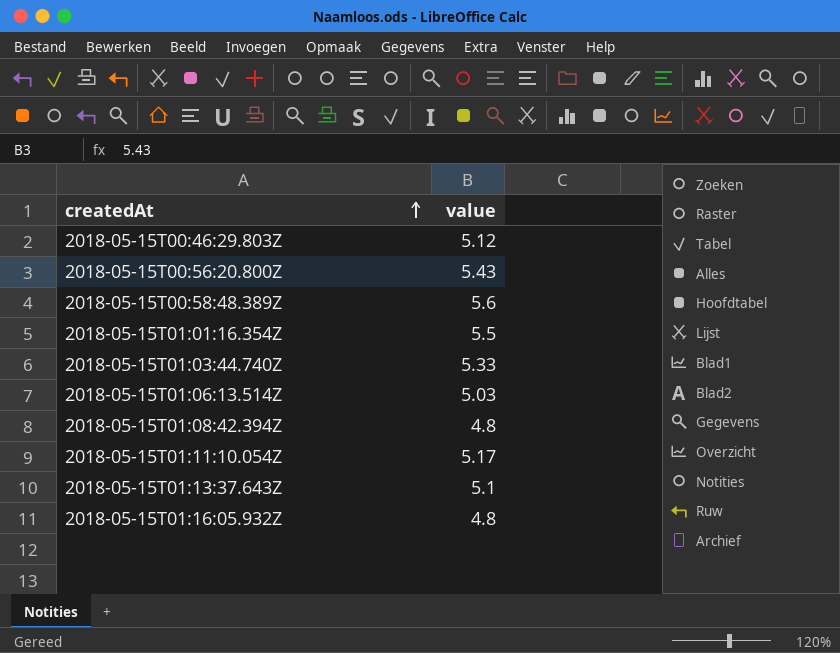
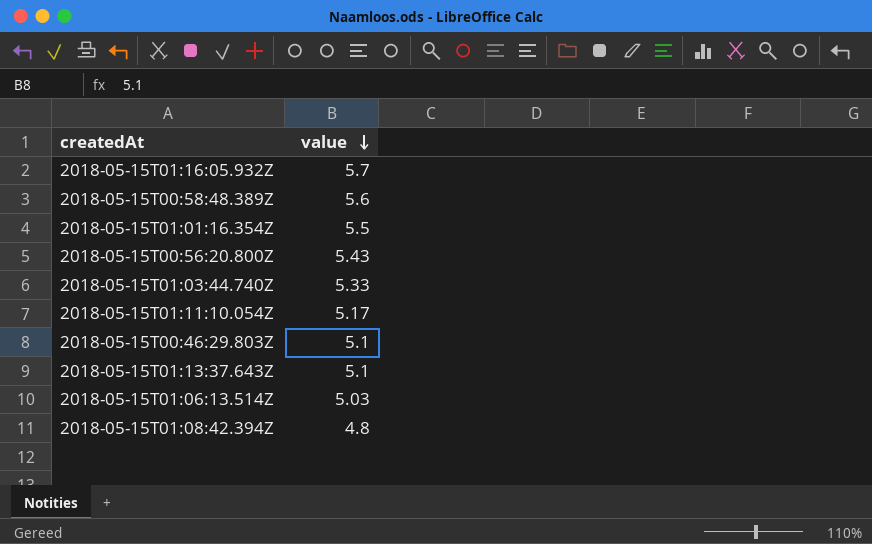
row order: createdAt ascending -> value descending
2018-05-15T01:16:05.932Z | value: 4.8 -> 5.7
2018-05-15T00:46:29.803Z | value: 5.12 -> 5.1

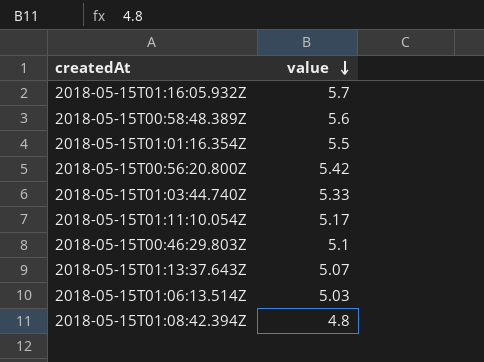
2018-05-15T00:56:20.800Z | value: 5.43 -> 5.42
2018-05-15T01:13:37.643Z | value: 5.1 -> 5.07

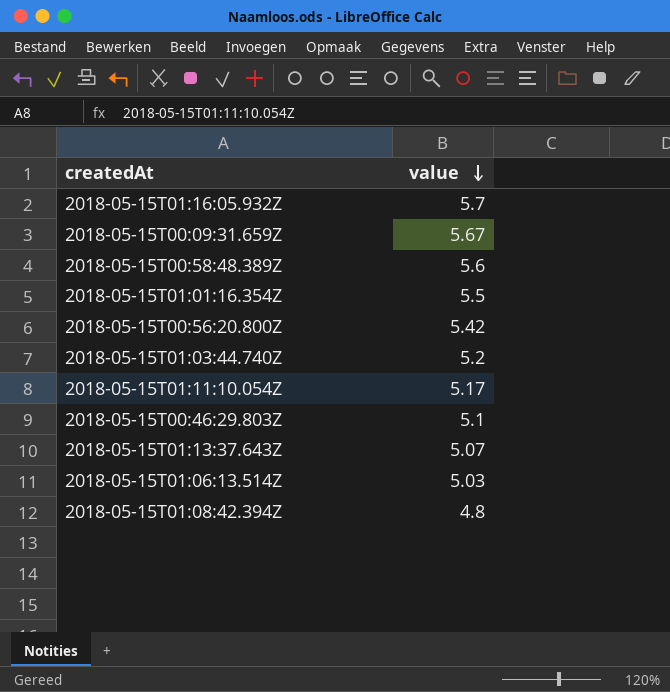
row 2018-05-15T00:09:31.659Z: none -> 5.67
2018-05-15T01:03:44.740Z | value: 5.33 -> 5.2

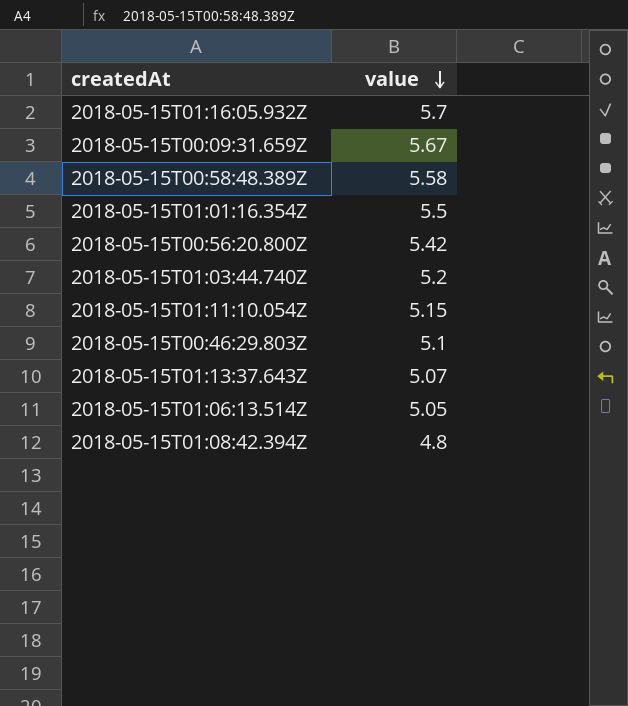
2018-05-15T00:58:48.389Z | value: 5.6 -> 5.58
2018-05-15T01:11:10.054Z | value: 5.17 -> 5.15
2018-05-15T01:06:13.514Z | value: 5.03 -> 5.05

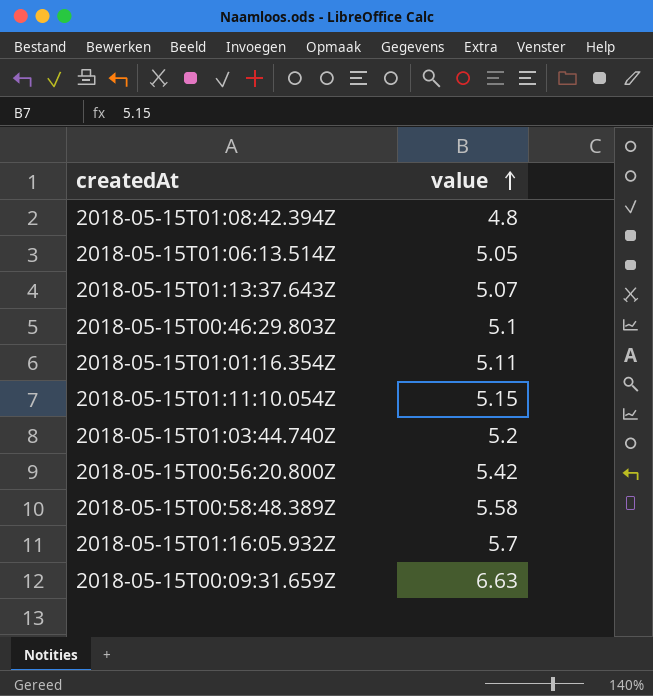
row order: value descending -> value ascending
2018-05-15T01:01:16.354Z | value: 5.5 -> 5.11
2018-05-15T00:09:31.659Z | value: 5.67 -> 6.63

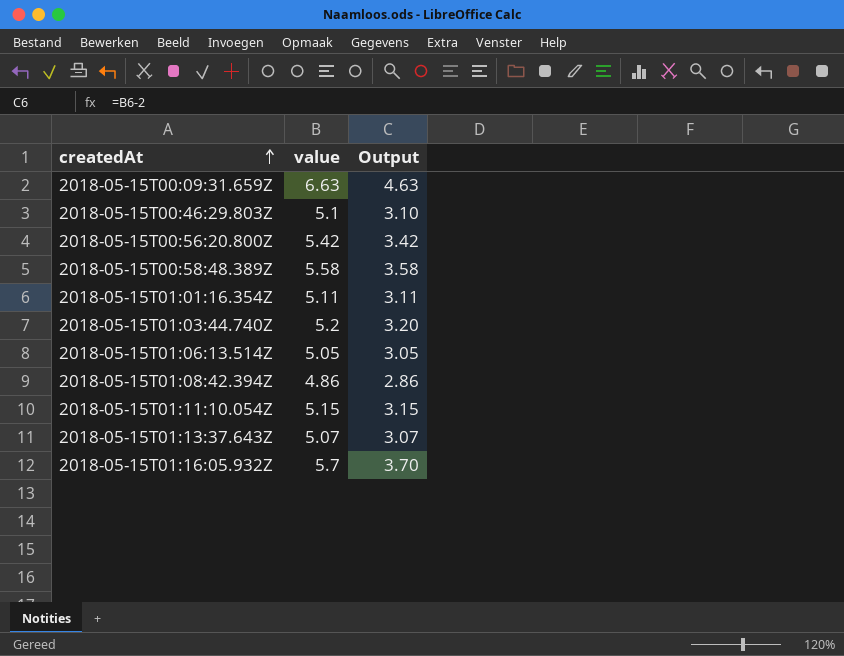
row order: value ascending -> createdAt ascending
column Output | formula: none -> [value] - 2
2018-05-15T01:08:42.394Z | value: 4.8 -> 4.86

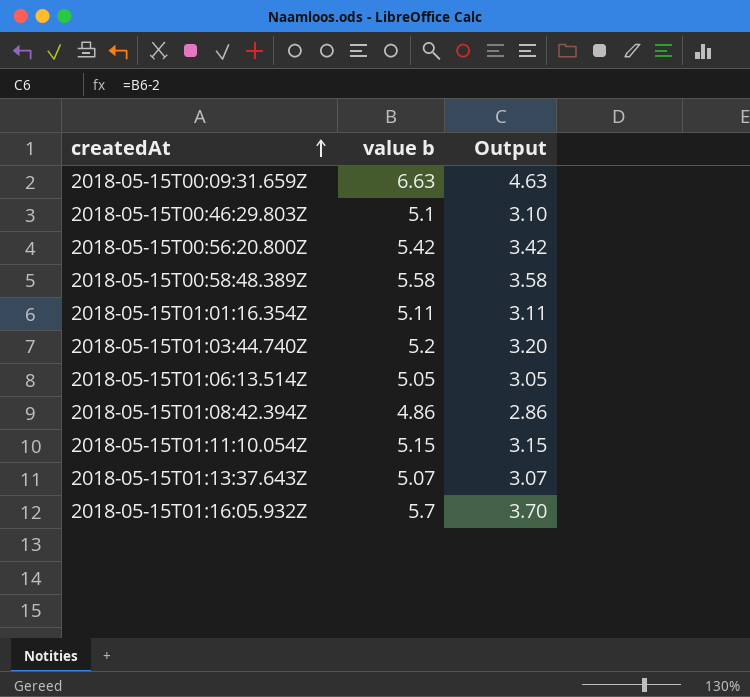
column name: value -> value b

